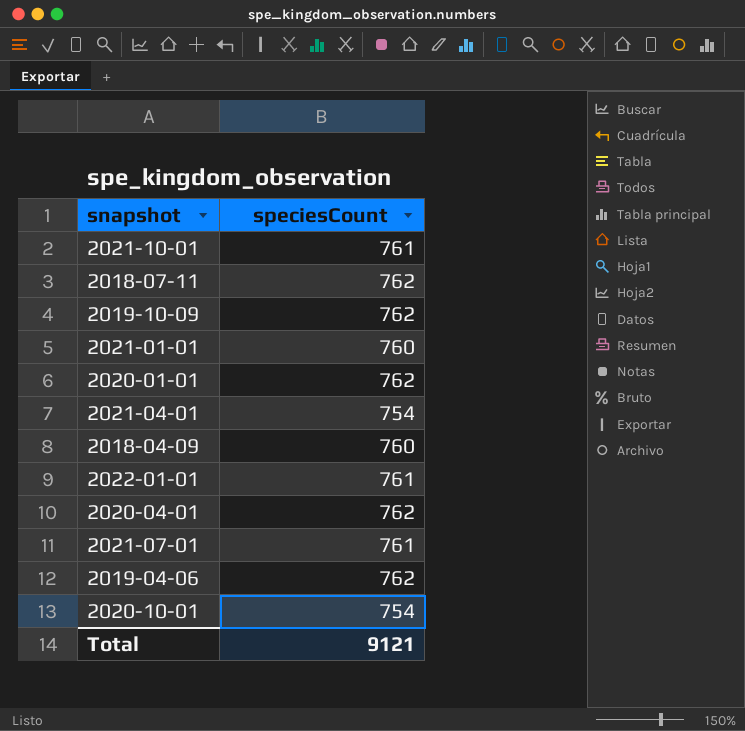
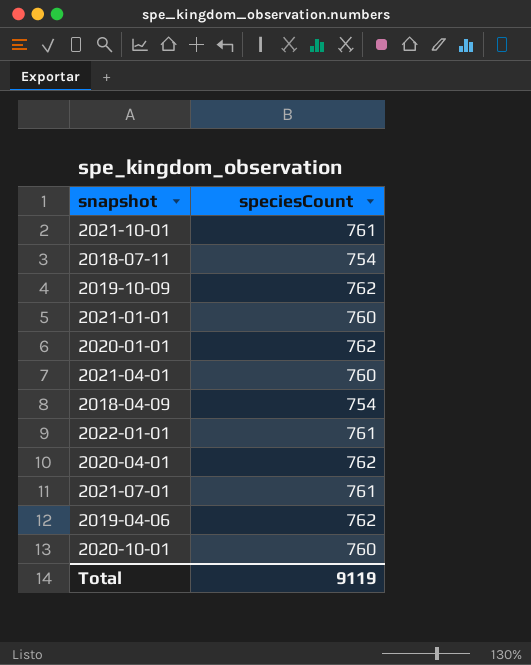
2018-07-11 | speciesCount: 762 -> 754
2021-04-01 | speciesCount: 754 -> 760
2018-04-09 | speciesCount: 760 -> 754
2020-10-01 | speciesCount: 754 -> 760
Total | speciesCount: 9121 -> 9119

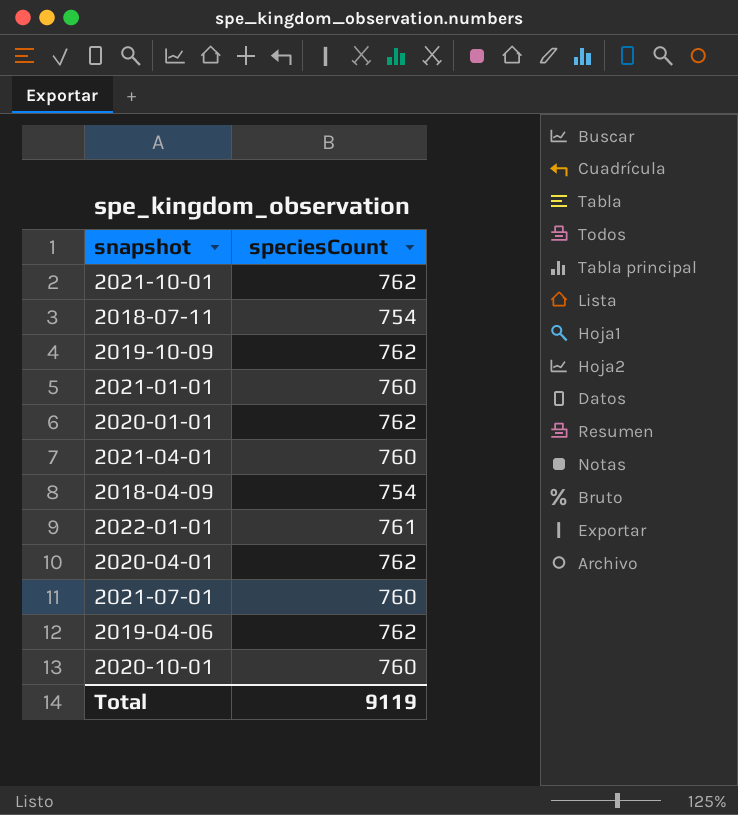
2021-10-01 | speciesCount: 761 -> 762
2021-07-01 | speciesCount: 761 -> 760

